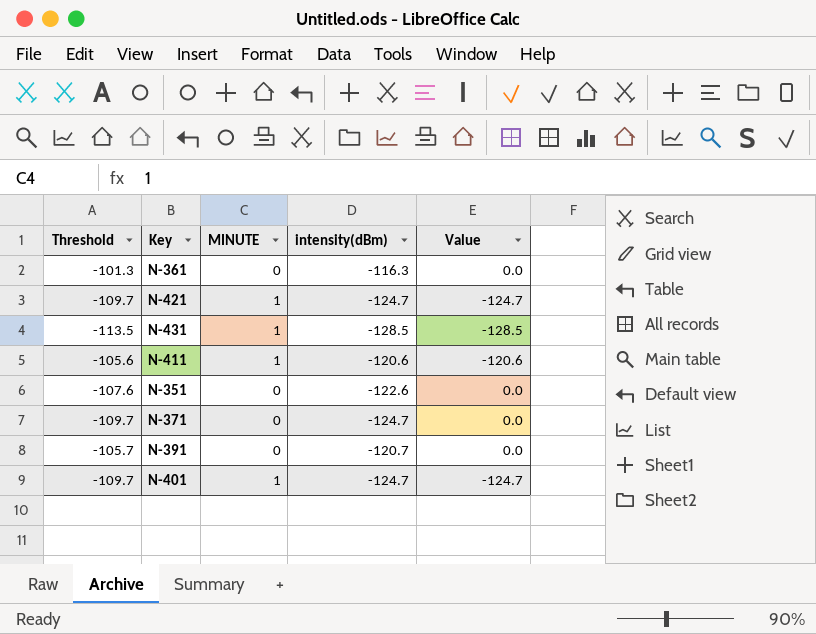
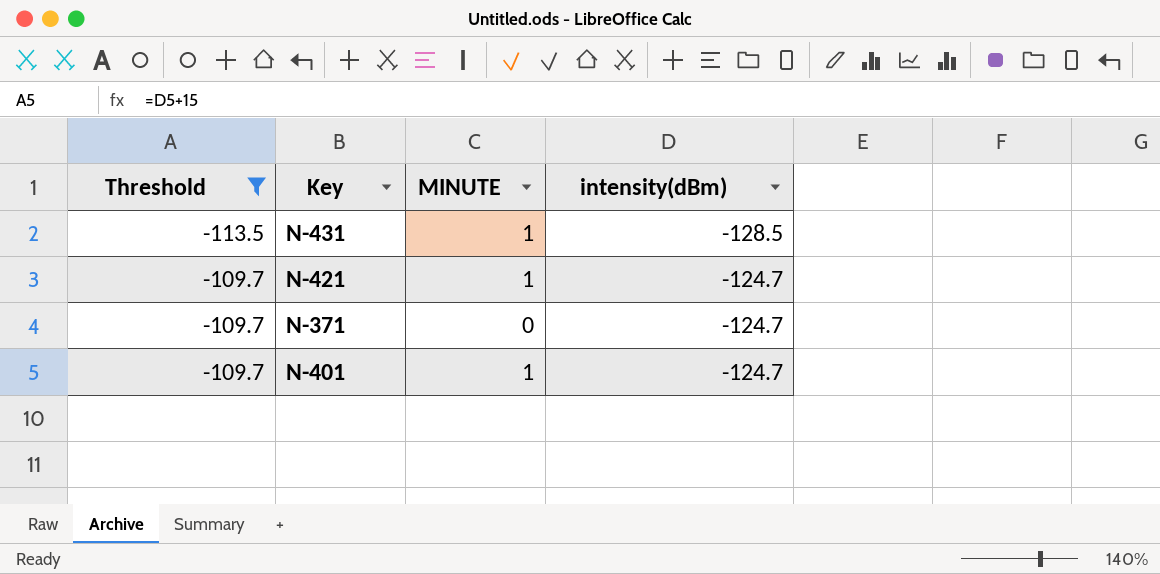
filter: none -> Threshold <= -109.7
row order: none -> Threshold ascending
column Value | formula: [MINUTE] * [intensity(dBm)] -> none

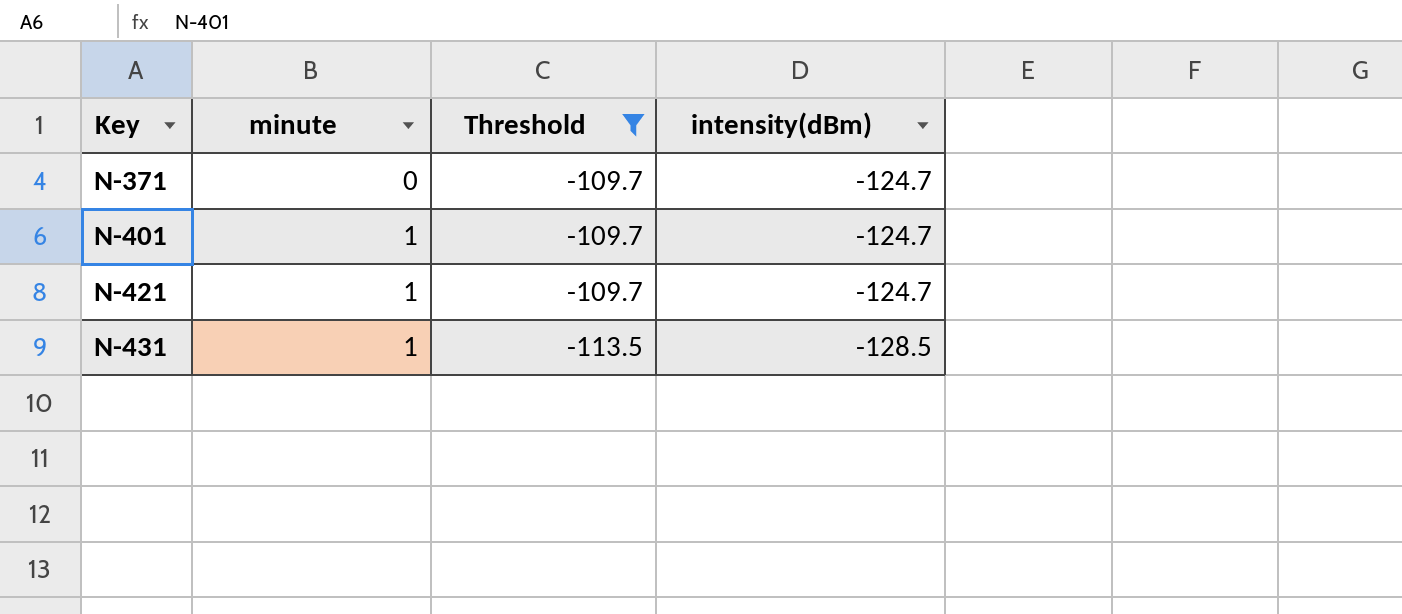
row order: Threshold ascending -> Key ascending
column name: MINUTE -> minute
column Threshold | position: 1 -> 3

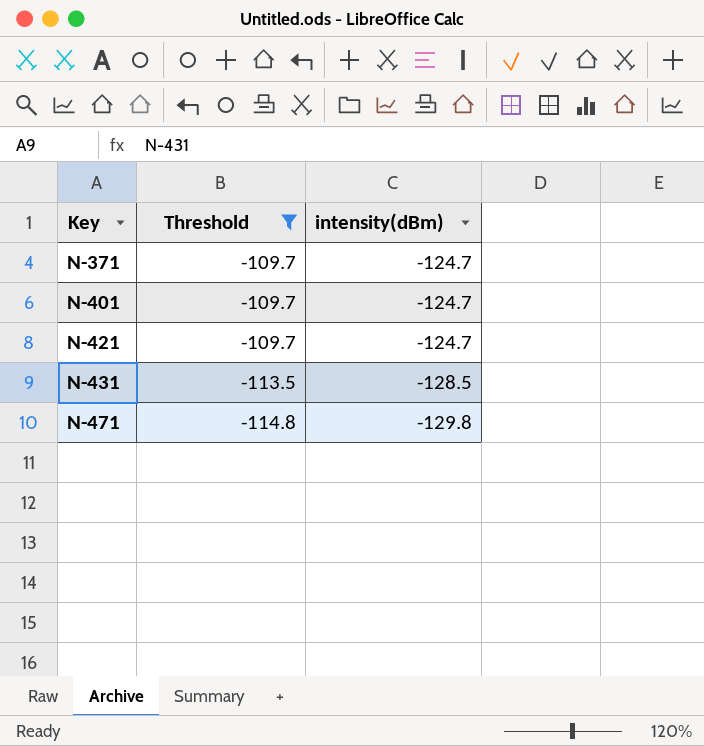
column minute | position: 2 -> none
row N-471: none -> -114.8 | -129.8

